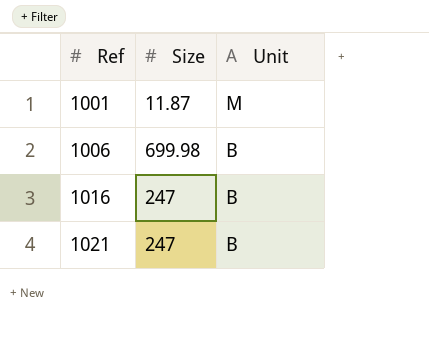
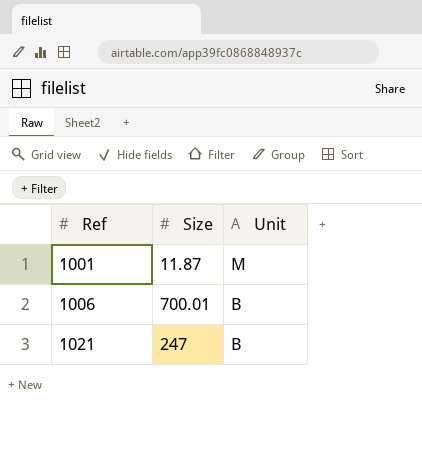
row 1016: 247 | B -> none
1006 | Size: 699.98 -> 700.01

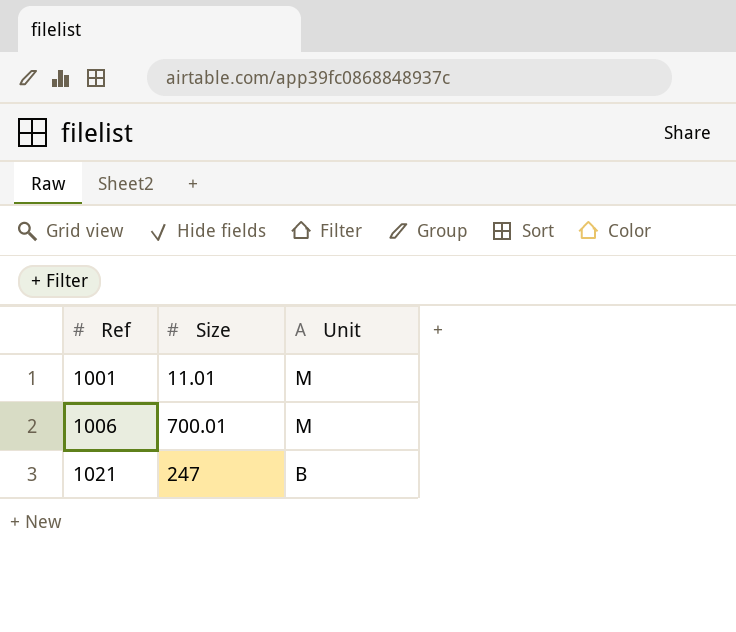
1001 | Size: 11.87 -> 11.01
1006 | Unit: B -> M

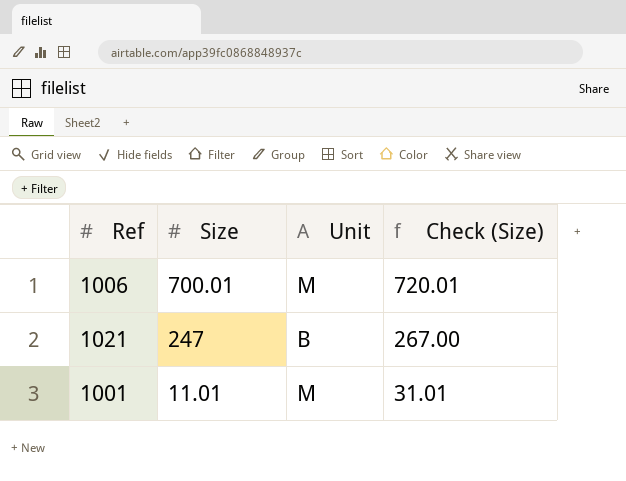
row order: Ref ascending -> Size descending
column Check (Size) | formula: none -> [Size] + 20

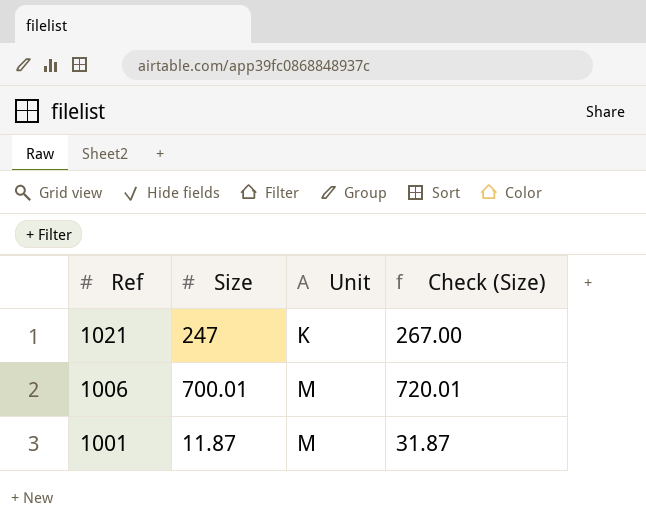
row order: Size descending -> Ref descending
1021 | Unit: B -> K
1001 | Size: 11.01 -> 11.87
1001 | Check (Size): 31.01 -> 31.87

